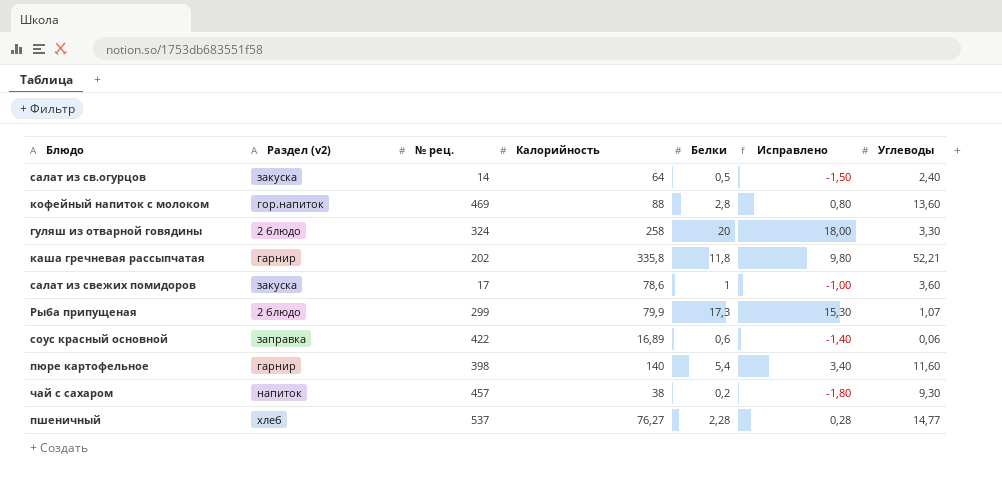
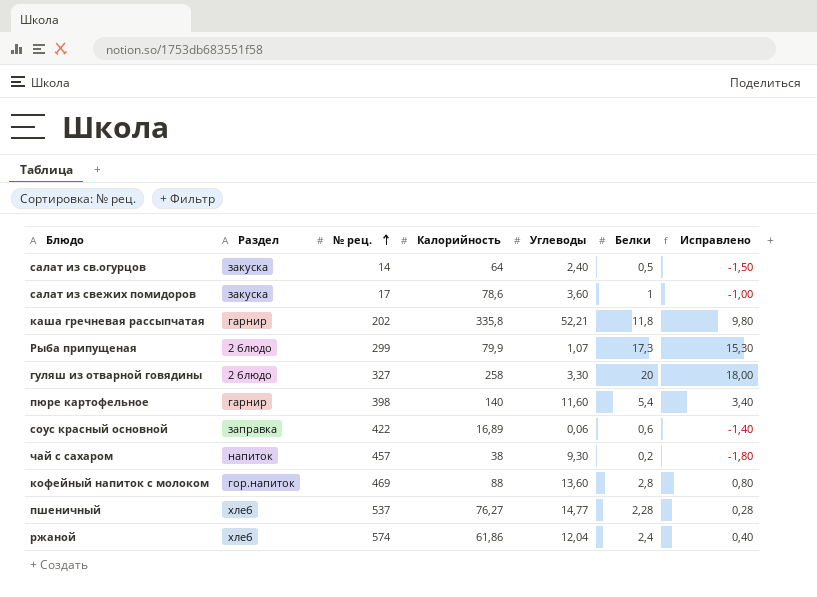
row order: none -> № рец. ascending
column name: Раздел (v2) -> Раздел
column Углеводы | position: 7 -> 5
гуляш из отварной говядины | № рец.: 324 -> 327
row ржаной: none -> хлеб | 574 | 61,86 | 12,04 | 2,4 | 0,40

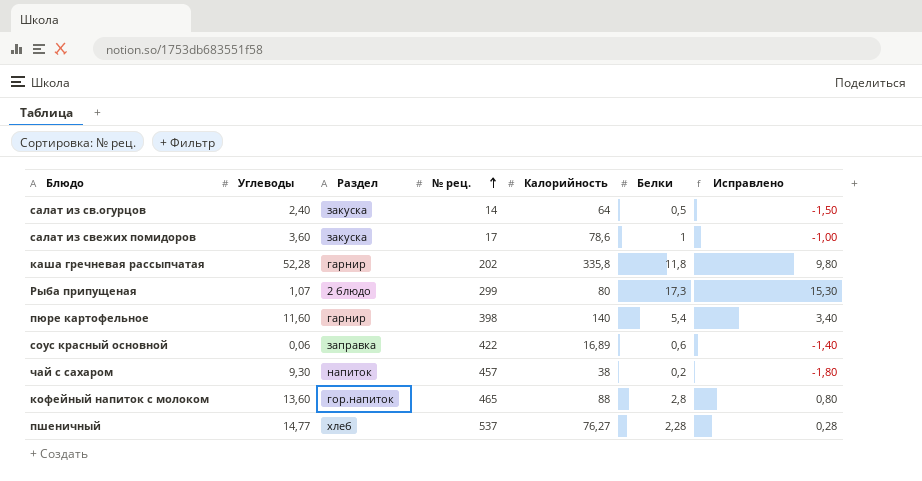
column Углеводы | position: 5 -> 2
row гуляш из отварной говядины: 2 блюдо | 327 | 258 | 3,30 | 20 | 18,00 -> none
row ржаной: хлеб | 574 | 61,86 | 12,04 | 2,4 | 0,40 -> none
каша гречневая рассыпчатая | Углеводы: 52,21 -> 52,28
Рыба припущеная | Калорийность: 79,9 -> 80
кофейный напиток с молоком | № рец.: 469 -> 465

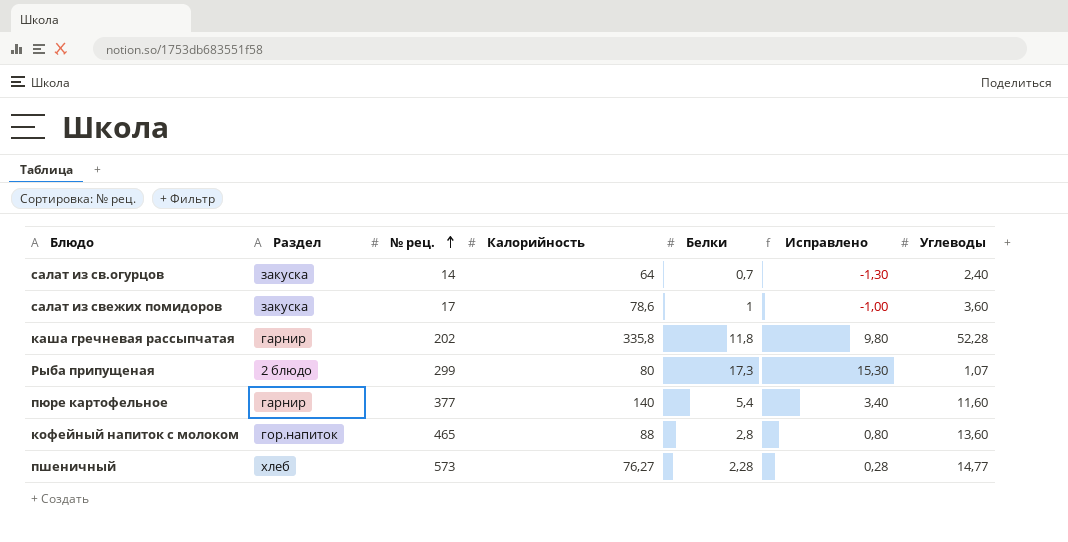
column Углеводы | position: 2 -> 7
row соус красный основной: 0,06 | заправка | 422 | 16,89 | 0,6 | -1,40 -> none
row чай с сахаром: 9,30 | напиток | 457 | 38 | 0,2 | -1,80 -> none
салат из св.огурцов | Белки: 0,5 -> 0,7
салат из св.огурцов | Исправлено: -1,50 -> -1,30
пюре картофельное | № рец.: 398 -> 377
пшеничный | № рец.: 537 -> 573

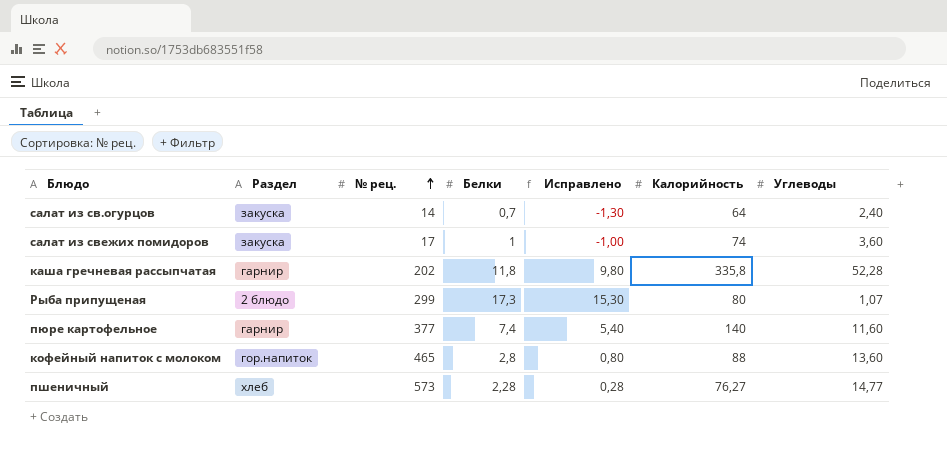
column Калорийность | position: 4 -> 6
салат из свежих помидоров | Калорийность: 78,6 -> 74
пюре картофельное | Белки: 5,4 -> 7,4
пюре картофельное | Исправлено: 3,40 -> 5,40

